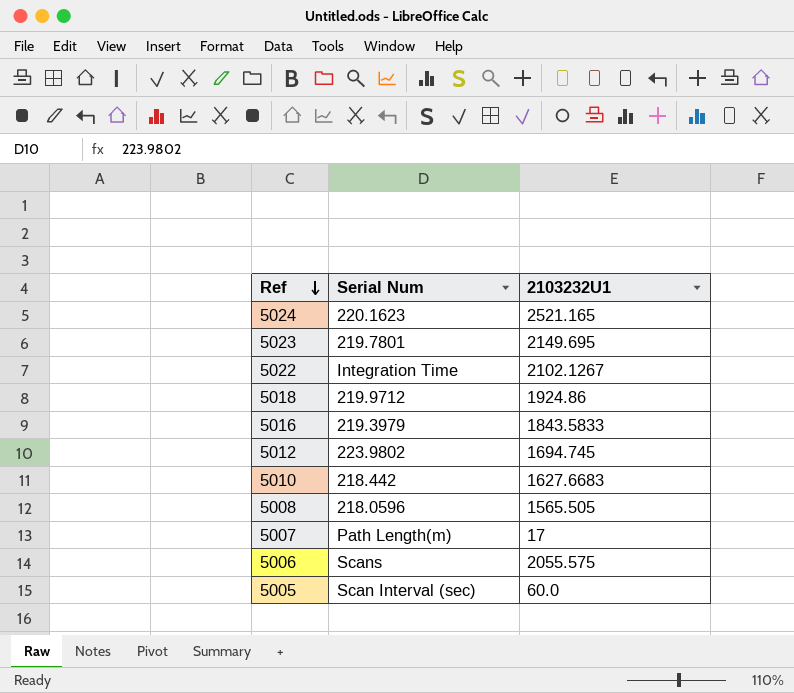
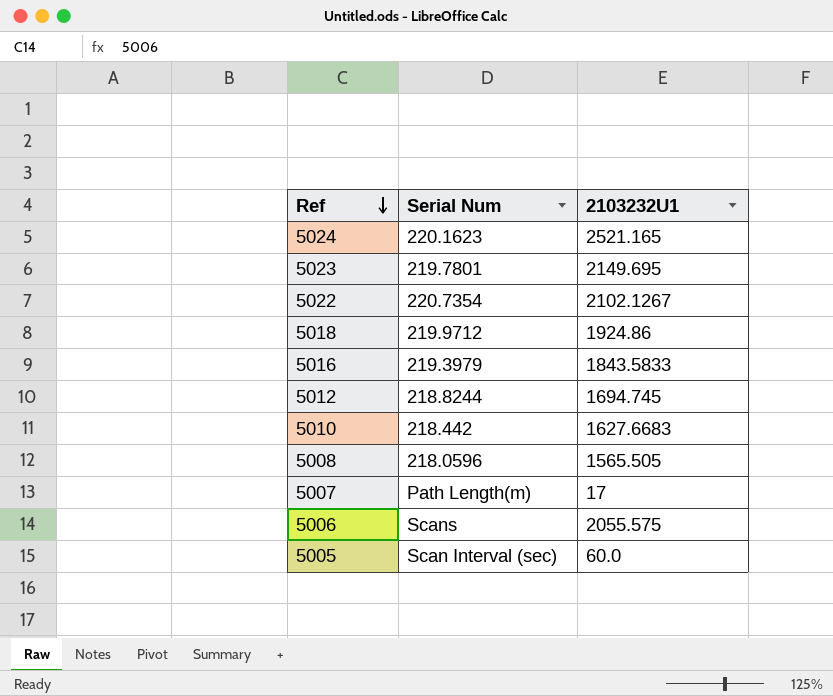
5022 | Serial Num: Integration Time -> 220.7354
5012 | Serial Num: 223.9802 -> 218.8244

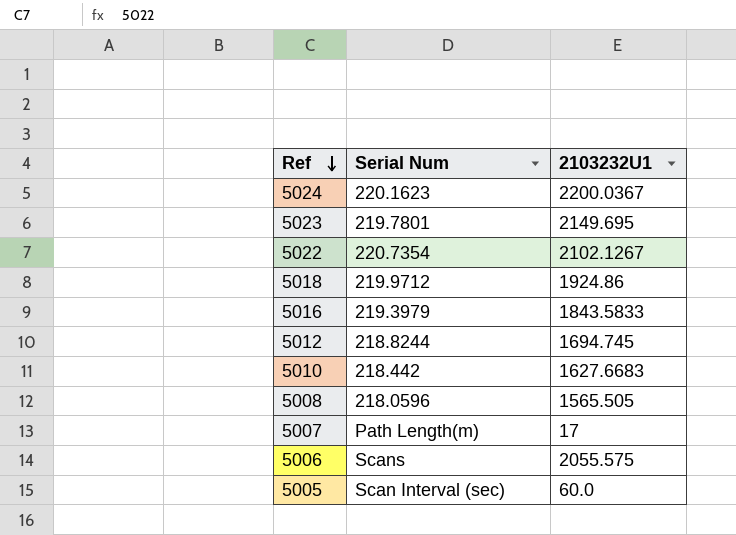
5024 | 2103232U1: 2521.165 -> 2200.0367

